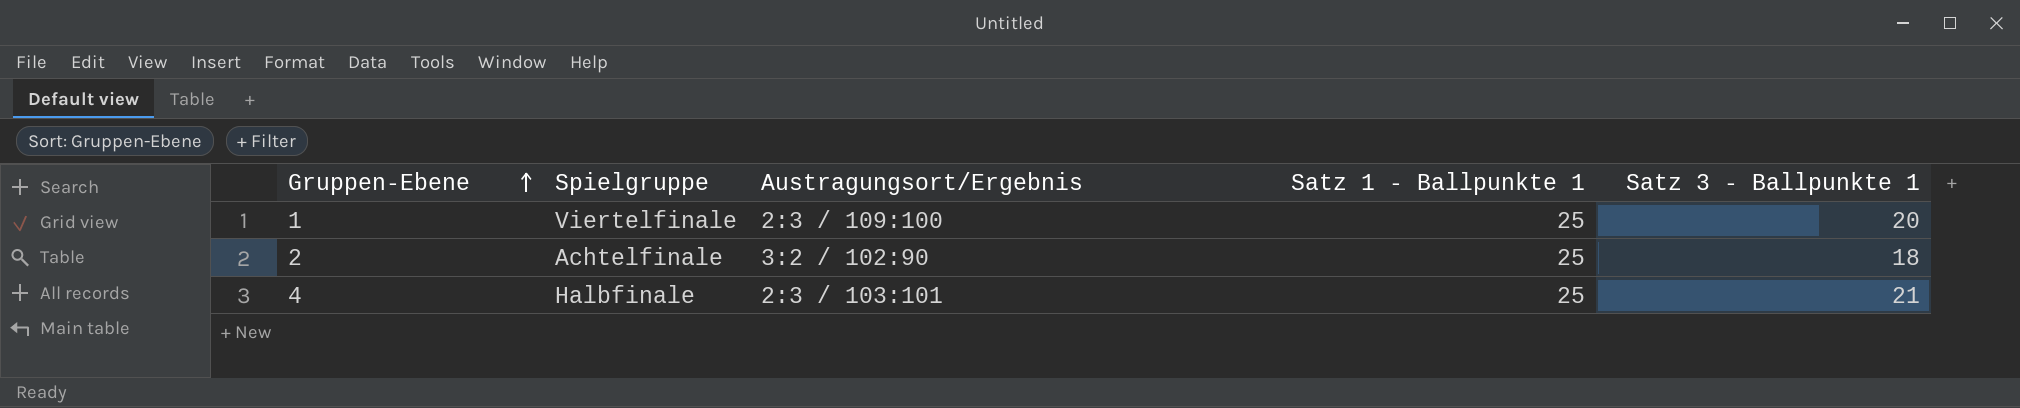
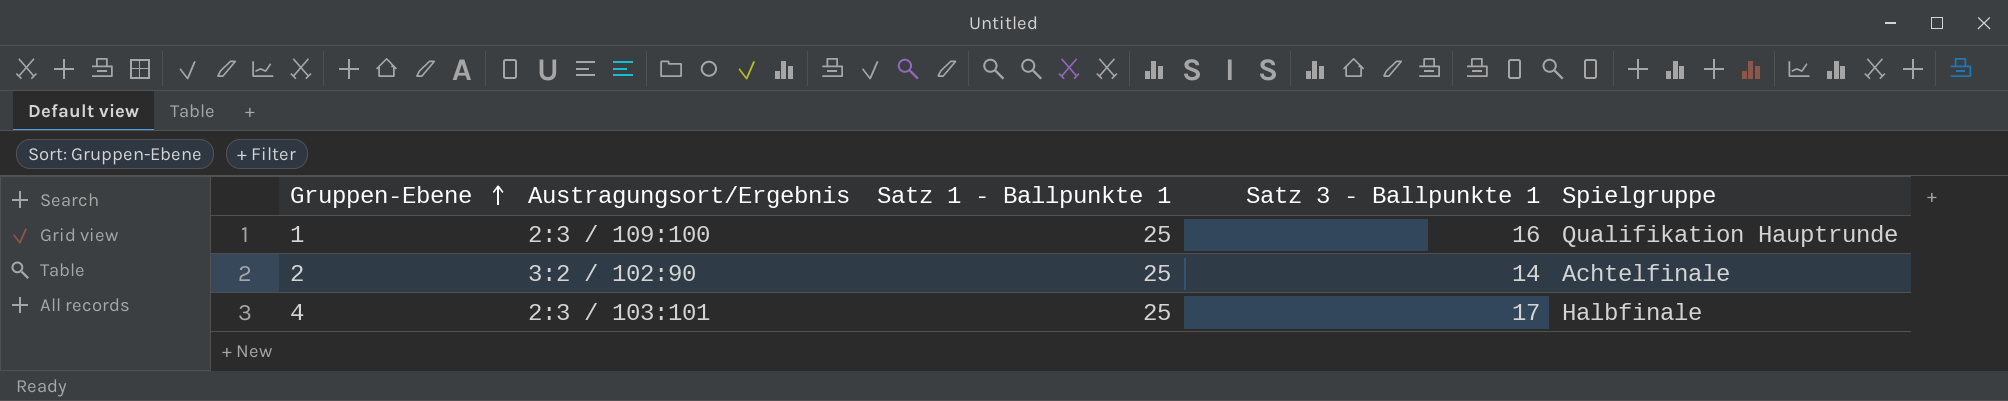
column Spielgruppe | position: 2 -> 5
1 | Satz 3 - Ballpunkte 1: 20 -> 16
1 | Spielgruppe: Viertelfinale -> Qualifikation Hauptrunde
2 | Satz 3 - Ballpunkte 1: 18 -> 14
4 | Satz 3 - Ballpunkte 1: 21 -> 17

